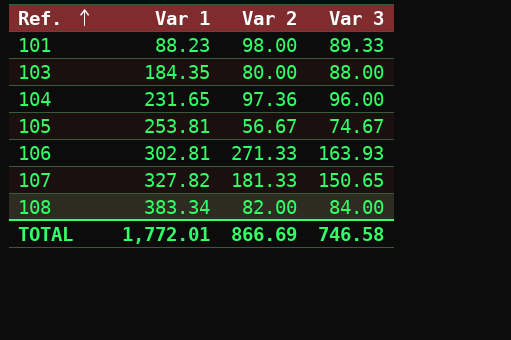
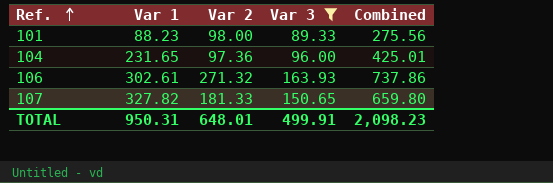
filter: none -> Var 3 >= 89.33
column Combined | formula: none -> [Var 1] + [Var 2] + [Var 3]
106 | Var 1: 302.81 -> 302.61
106 | Var 2: 271.33 -> 271.32
TOTAL | Var 1: 1,772.01 -> 950.31
TOTAL | Var 2: 866.69 -> 648.01
TOTAL | Var 3: 746.58 -> 499.91

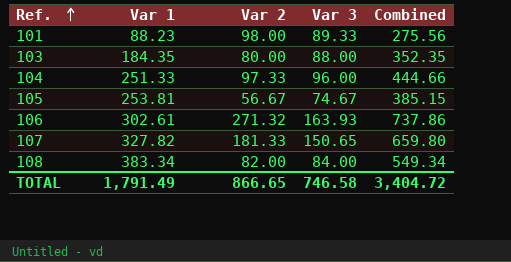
filter: Var 3 >= 89.33 -> none
104 | Var 1: 231.65 -> 251.33
104 | Var 2: 97.36 -> 97.33
104 | Combined: 425.01 -> 444.66
TOTAL | Var 1: 950.31 -> 1,791.49
TOTAL | Var 2: 648.01 -> 866.65
TOTAL | Var 3: 499.91 -> 746.58
TOTAL | Combined: 2,098.23 -> 3,404.72

